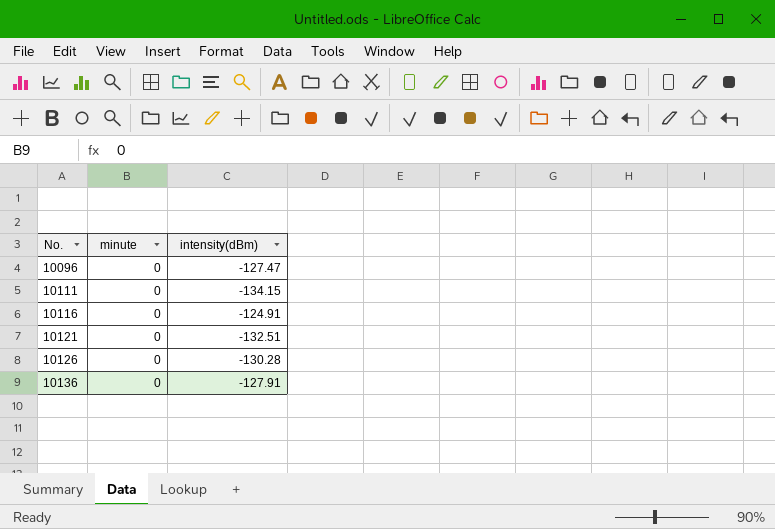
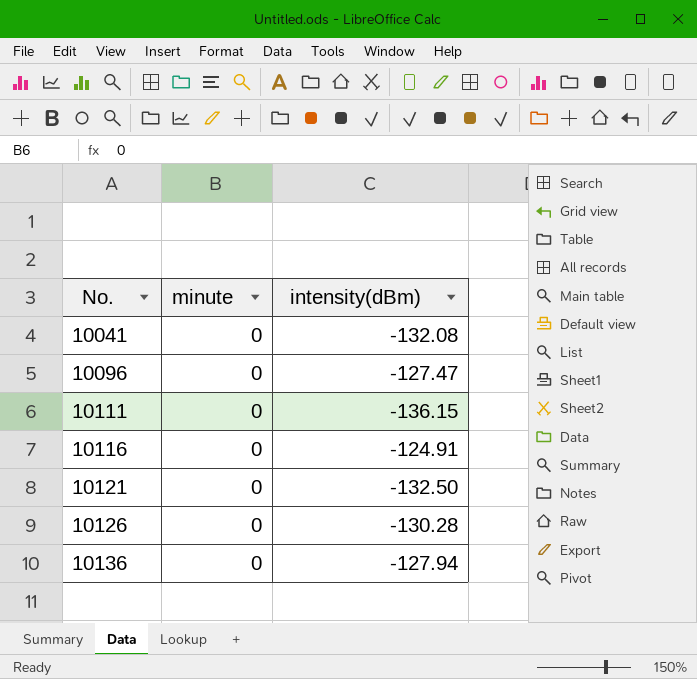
row 10041: none -> 0 | -132.08
10111 | intensity(dBm): -134.15 -> -136.15
10121 | intensity(dBm): -132.51 -> -132.50
10136 | intensity(dBm): -127.91 -> -127.94

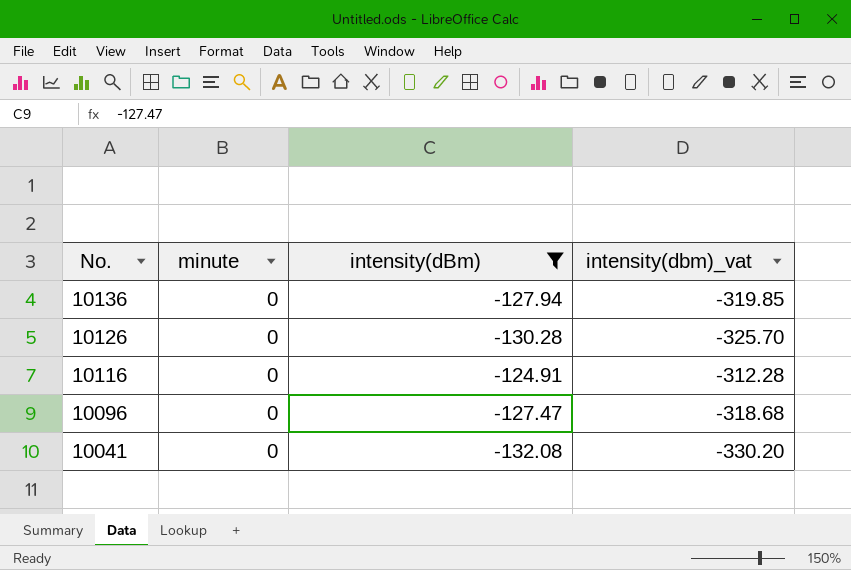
filter: none -> intensity(dBm) >= -132.08
row order: No. ascending -> No. descending
column intensity(dbm)_vat | formula: none -> [intensity(dBm)] * 2.5

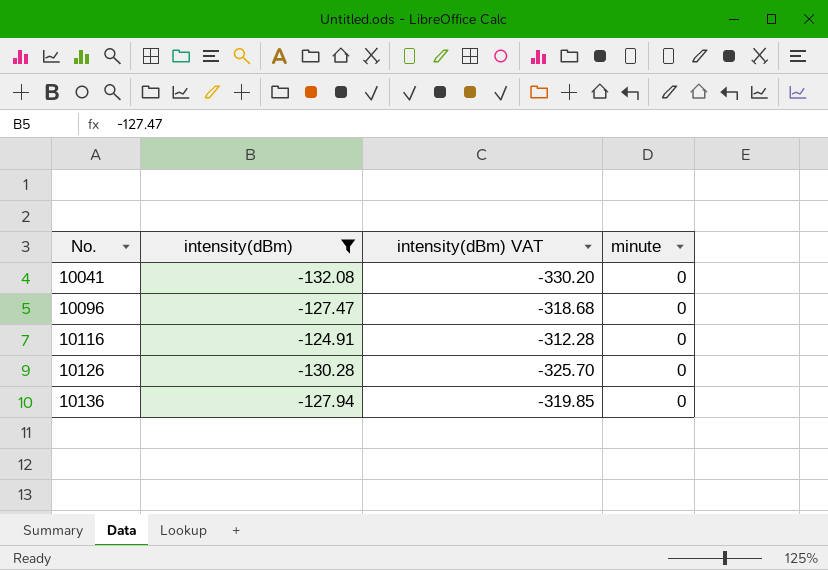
row order: No. descending -> No. ascending
column name: intensity(dbm)_vat -> intensity(dBm) VAT
column minute | position: 2 -> 4

